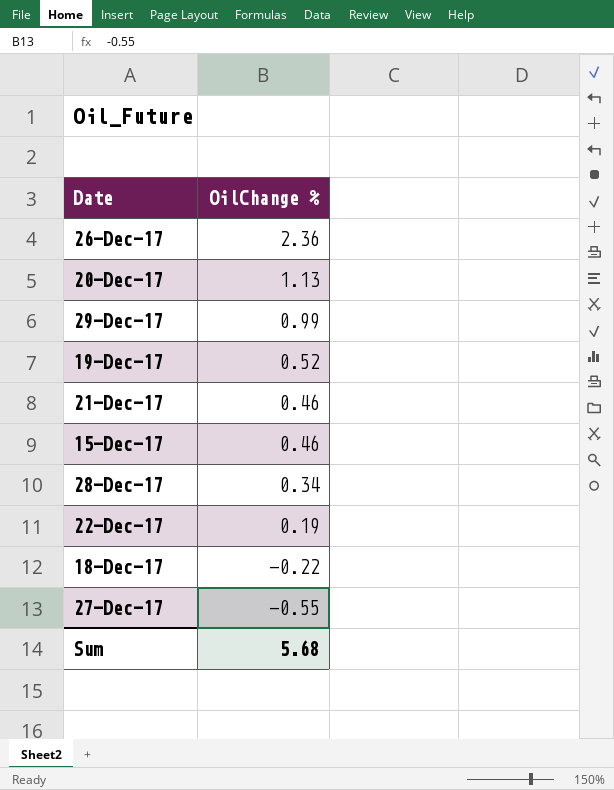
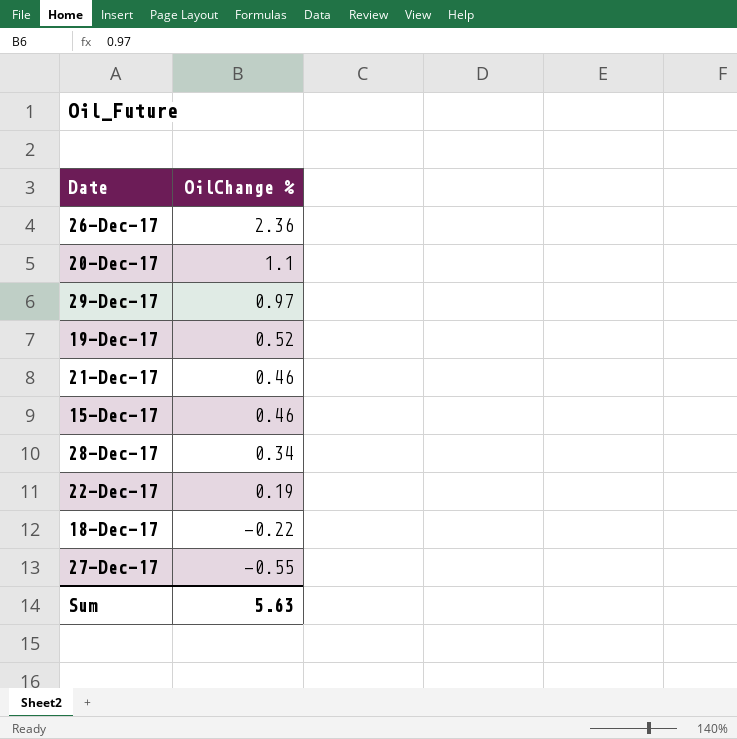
20-Dec-17 | OilChange %: 1.13 -> 1.1
29-Dec-17 | OilChange %: 0.99 -> 0.97
Sum | OilChange %: 5.68 -> 5.63

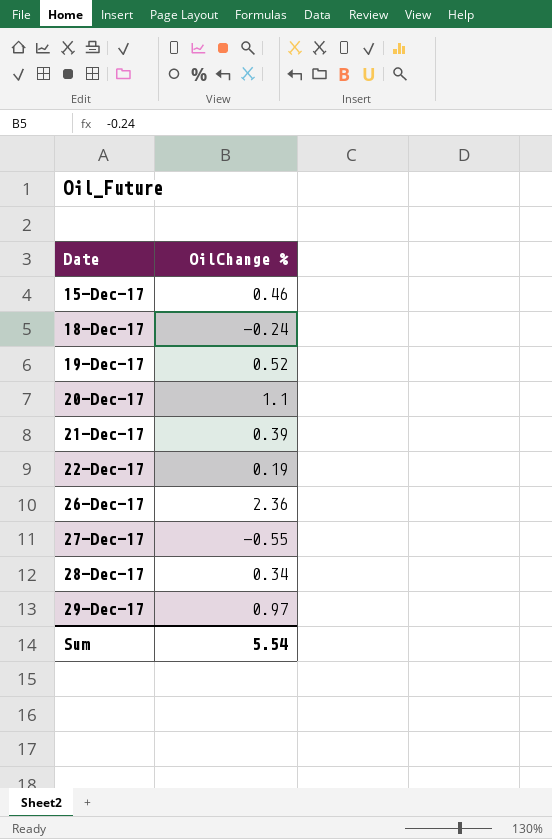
row order: OilChange % descending -> Date ascending
18-Dec-17 | OilChange %: -0.22 -> -0.24
21-Dec-17 | OilChange %: 0.46 -> 0.39
Sum | OilChange %: 5.63 -> 5.54

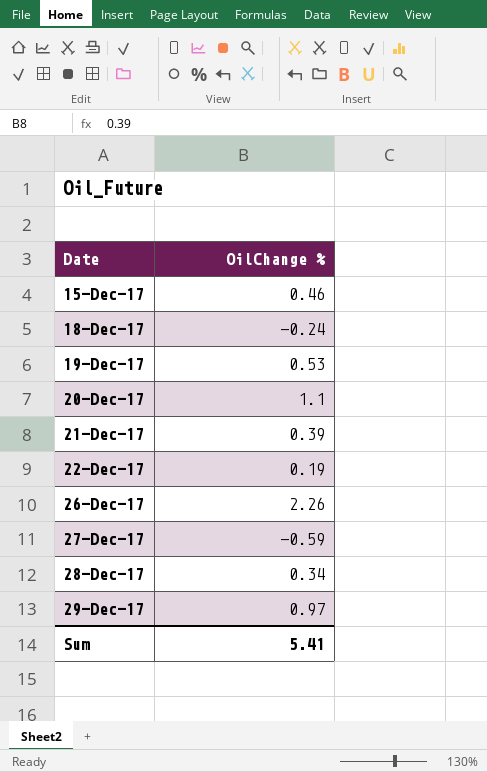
19-Dec-17 | OilChange %: 0.52 -> 0.53
26-Dec-17 | OilChange %: 2.36 -> 2.26
27-Dec-17 | OilChange %: -0.55 -> -0.59
Sum | OilChange %: 5.54 -> 5.41

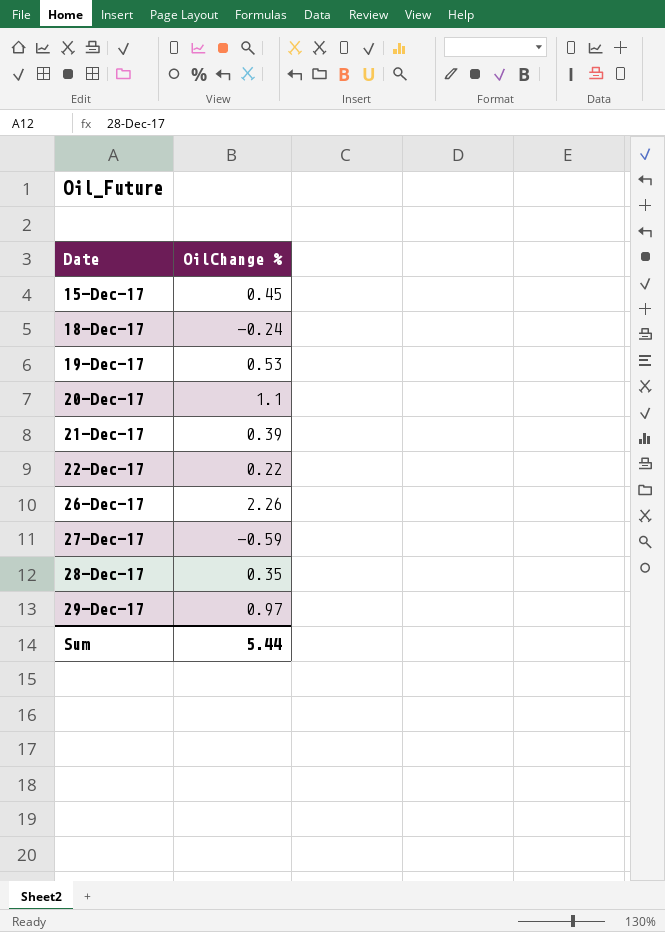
15-Dec-17 | OilChange %: 0.46 -> 0.45
22-Dec-17 | OilChange %: 0.19 -> 0.22
28-Dec-17 | OilChange %: 0.34 -> 0.35
Sum | OilChange %: 5.41 -> 5.44

